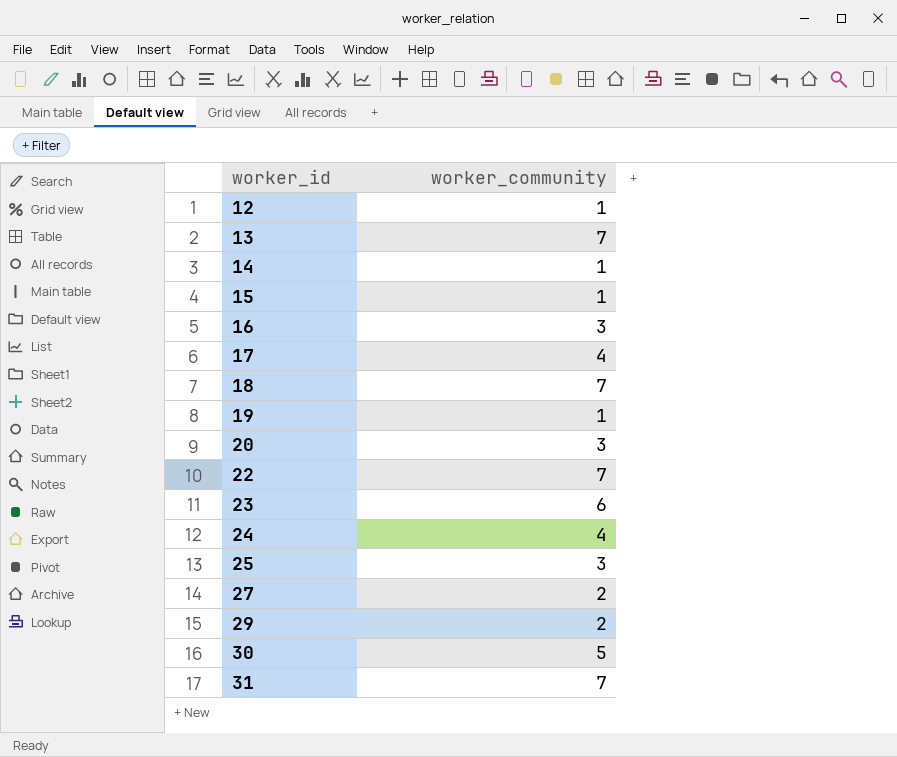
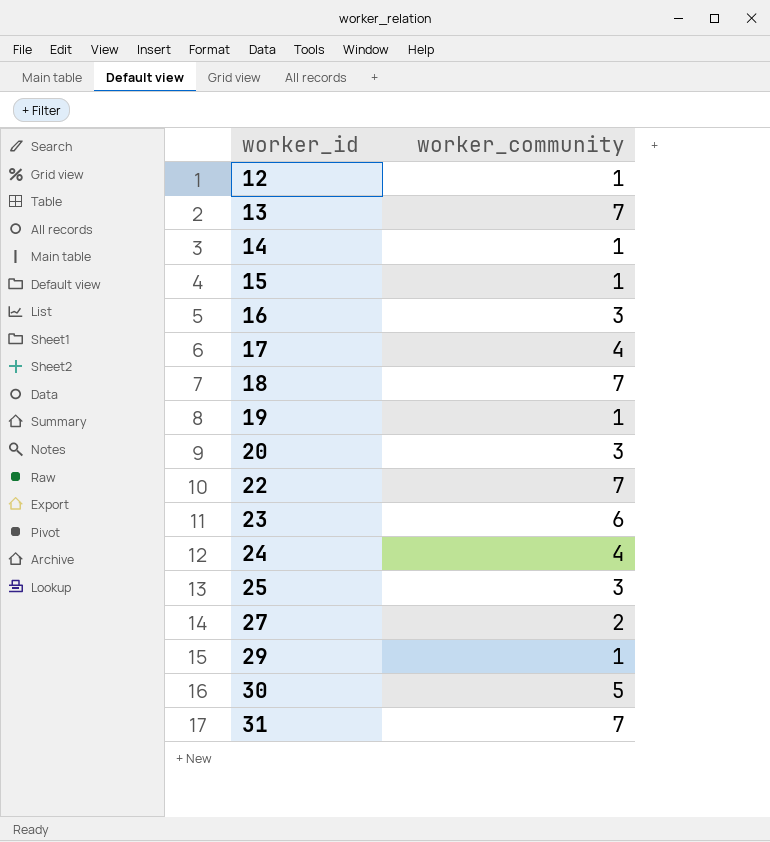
29 | worker_community: 2 -> 1

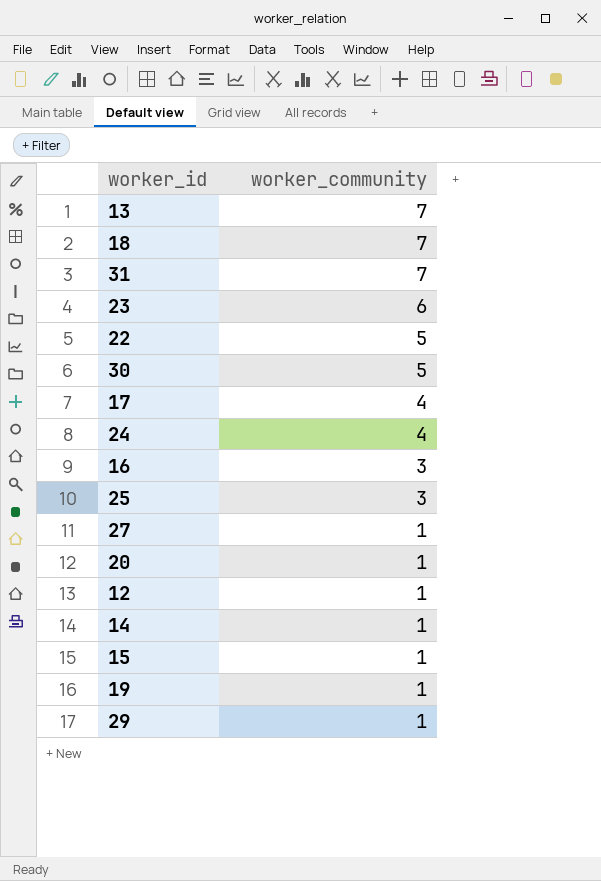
row order: worker_id ascending -> worker_community descending
22 | worker_community: 7 -> 5
27 | worker_community: 2 -> 1
20 | worker_community: 3 -> 1

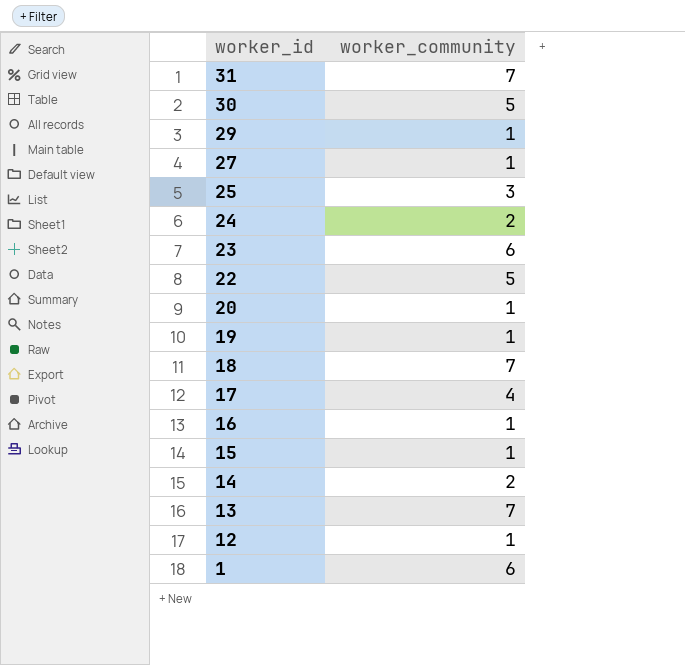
row order: worker_community descending -> worker_id descending
24 | worker_community: 4 -> 2
16 | worker_community: 3 -> 1
14 | worker_community: 1 -> 2
row 1: none -> 6

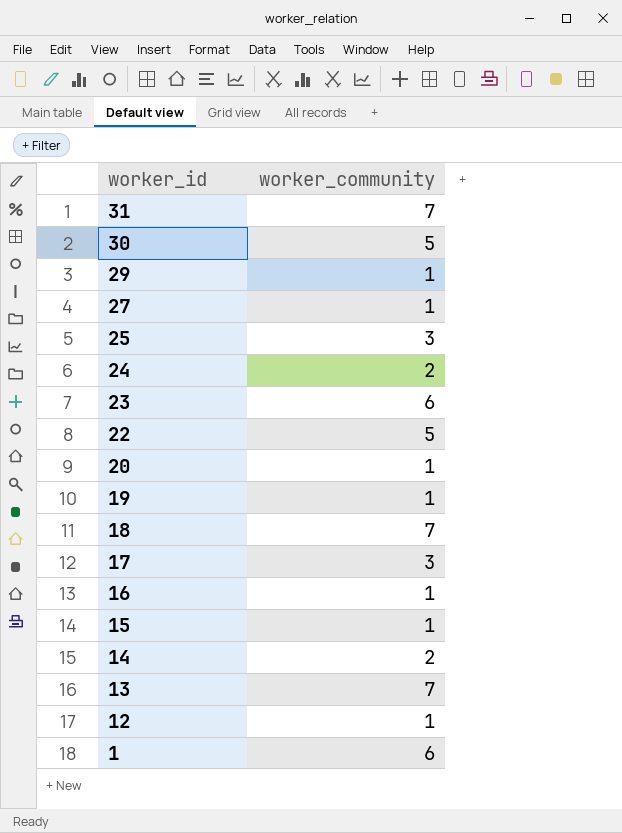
17 | worker_community: 4 -> 3

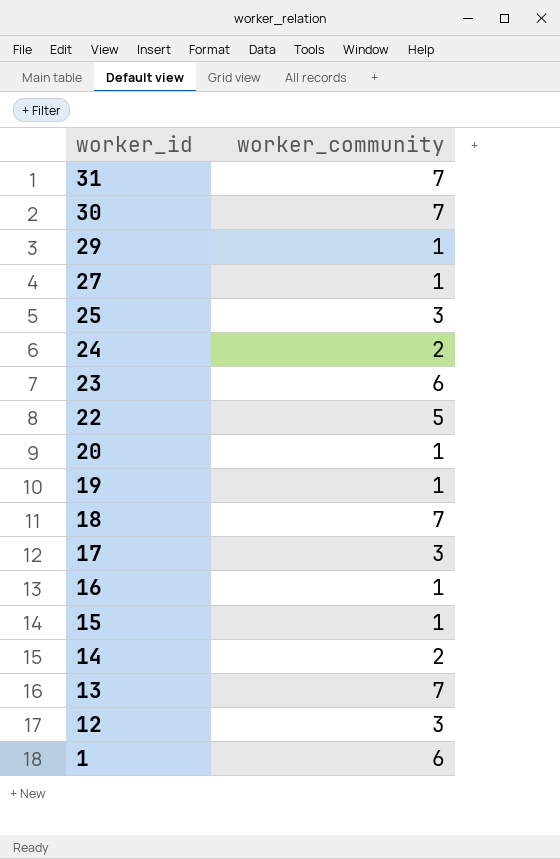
30 | worker_community: 5 -> 7
12 | worker_community: 1 -> 3

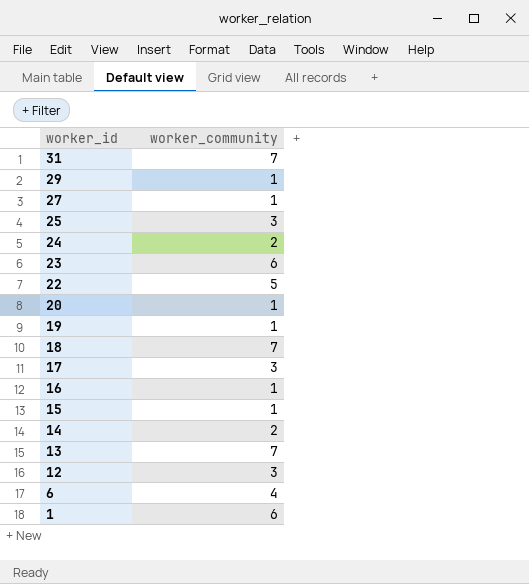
row 30: 7 -> none
row 6: none -> 4

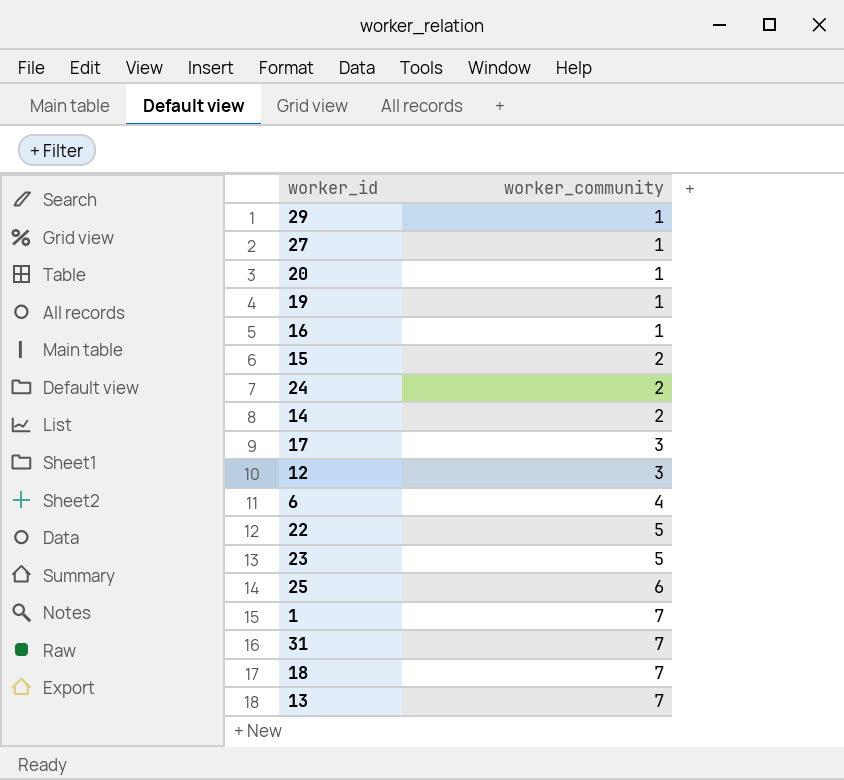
row order: worker_id descending -> worker_community ascending
15 | worker_community: 1 -> 2
23 | worker_community: 6 -> 5
25 | worker_community: 3 -> 6
1 | worker_community: 6 -> 7

